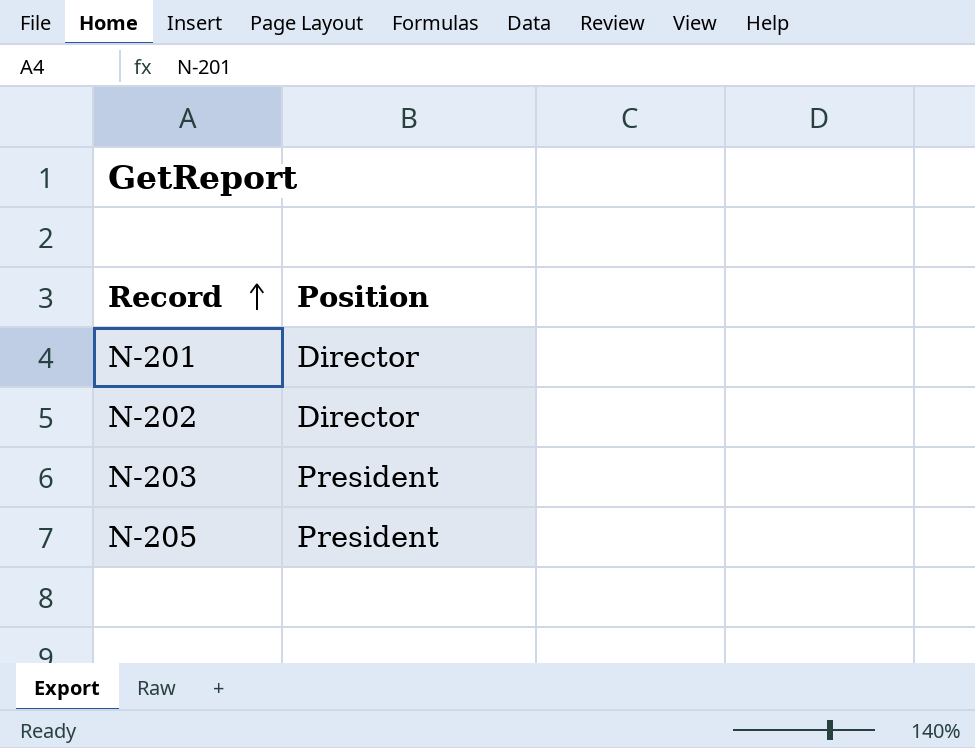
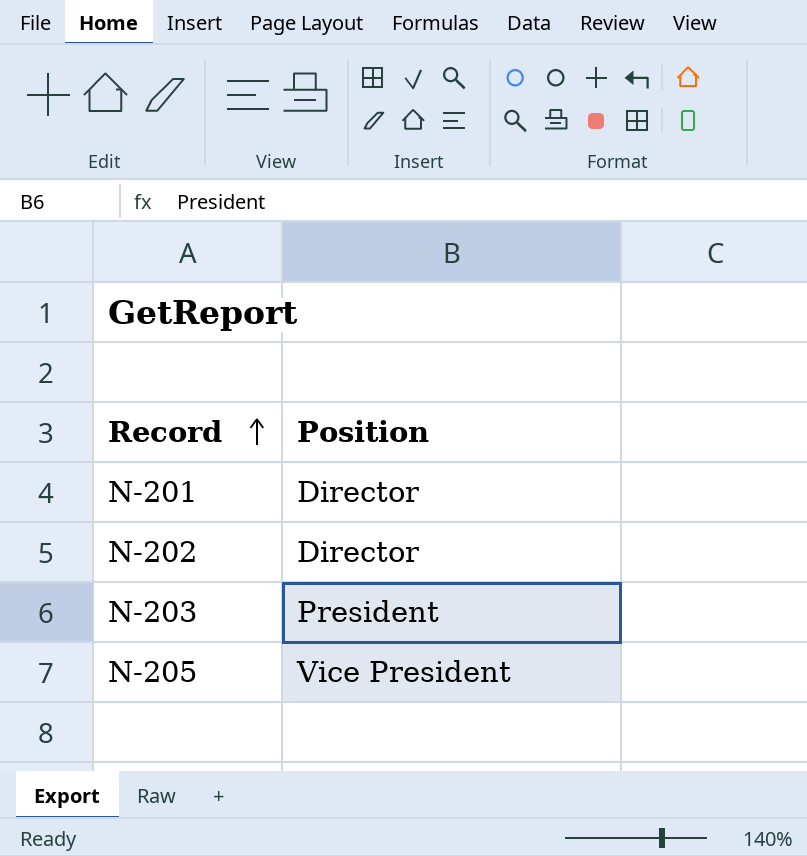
N-205 | Position: President -> Vice President

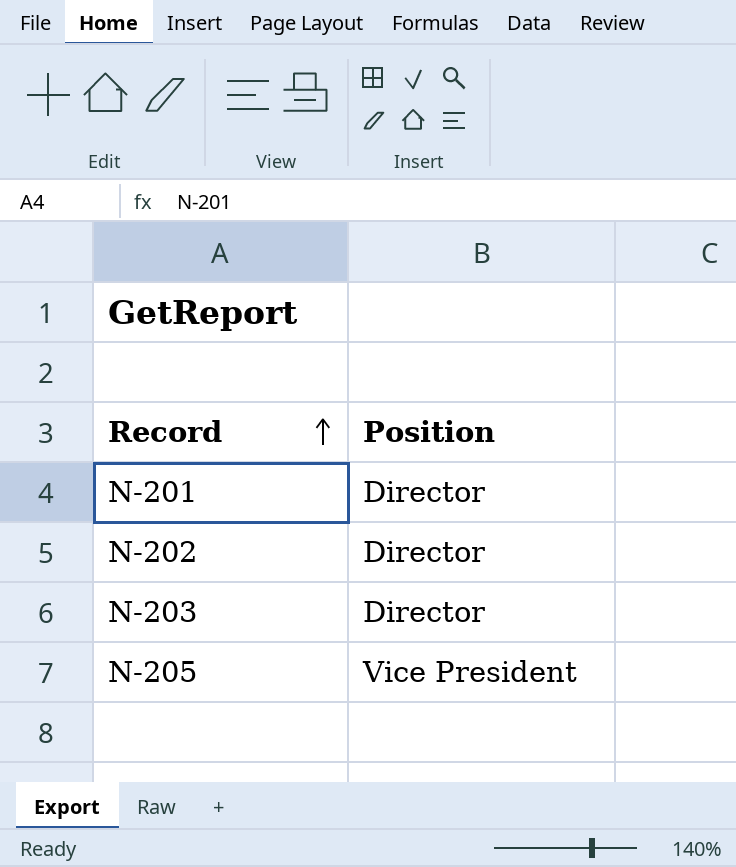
N-203 | Position: President -> Director

